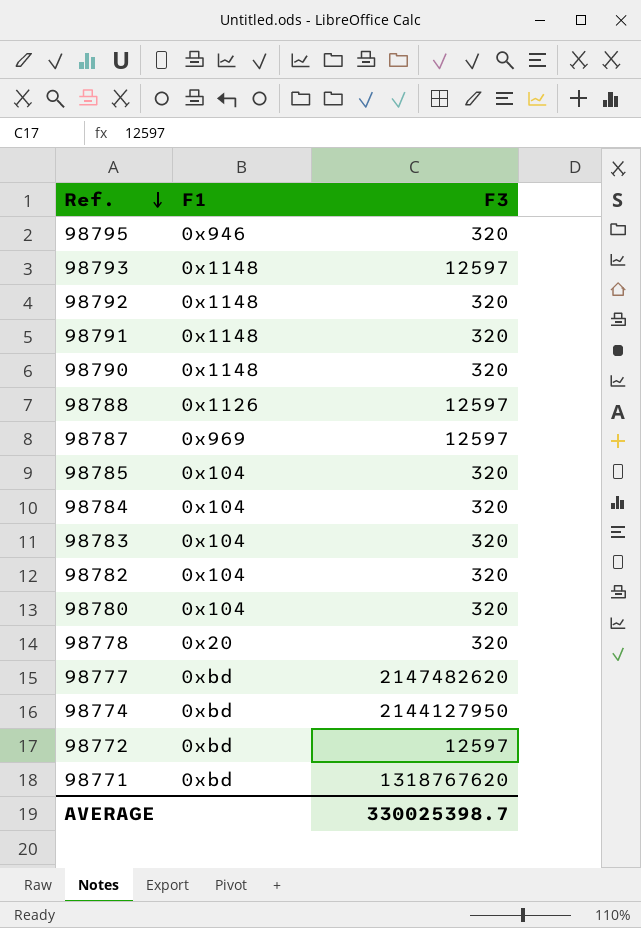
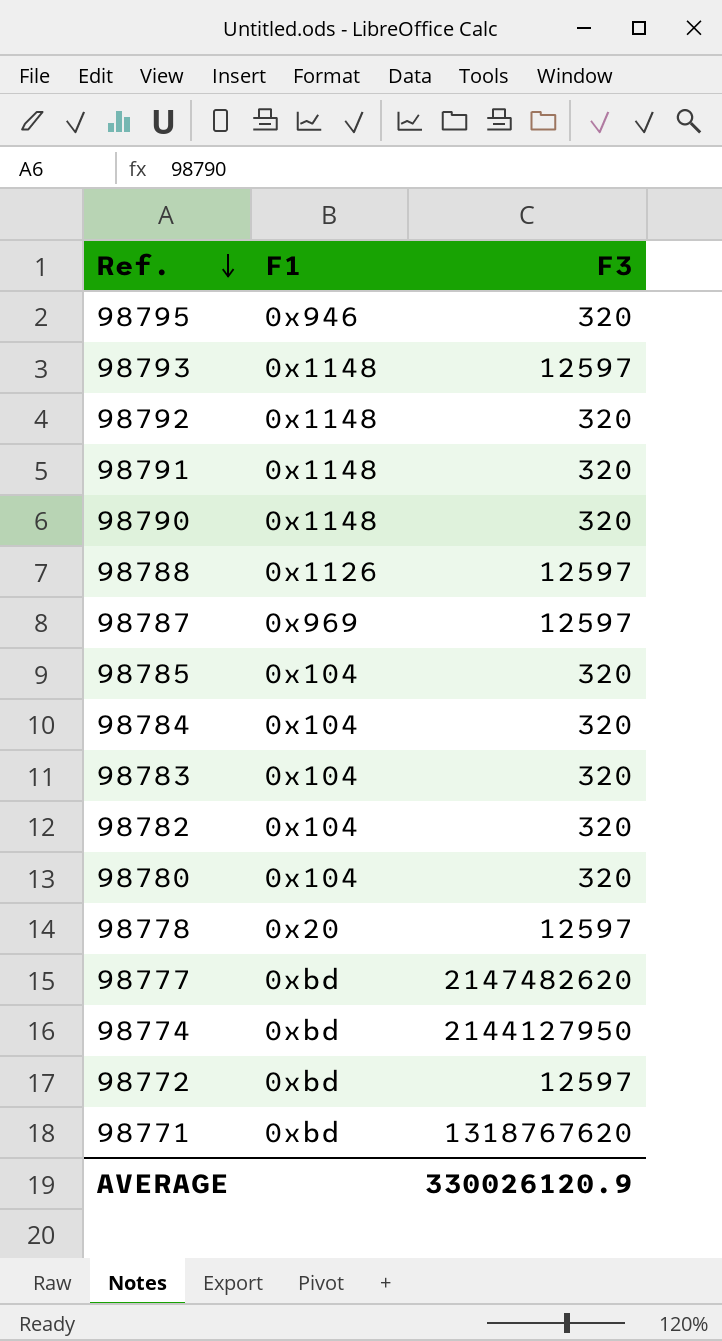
98778 | F3: 320 -> 12597
AVERAGE | F3: 330025398.7 -> 330026120.9

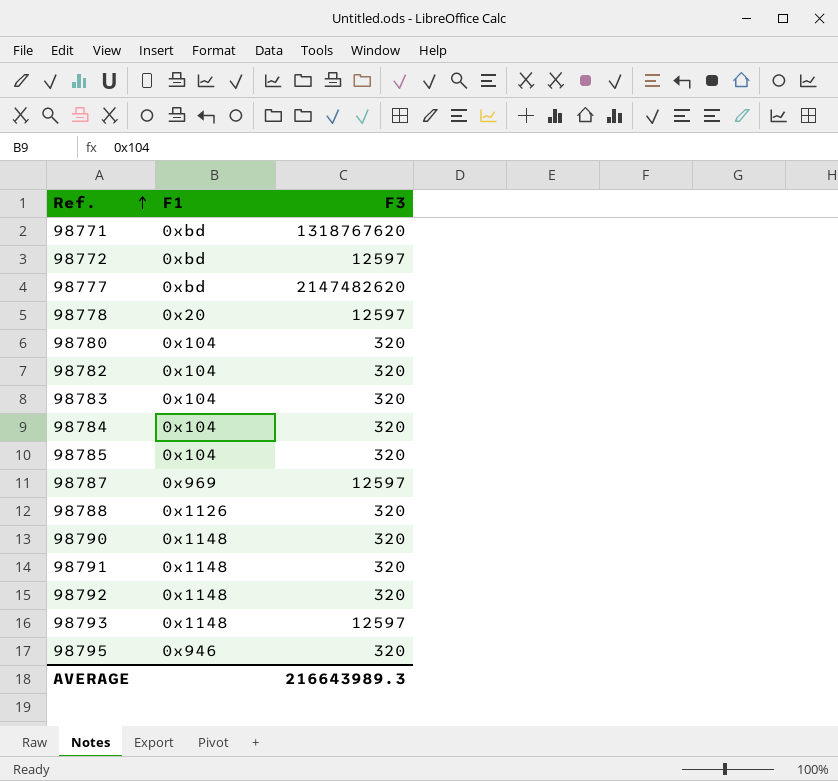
row order: Ref. descending -> Ref. ascending
row 98774: 0xbd | 2144127950 -> none
98788 | F3: 12597 -> 320
AVERAGE | F3: 330026120.9 -> 216643989.3

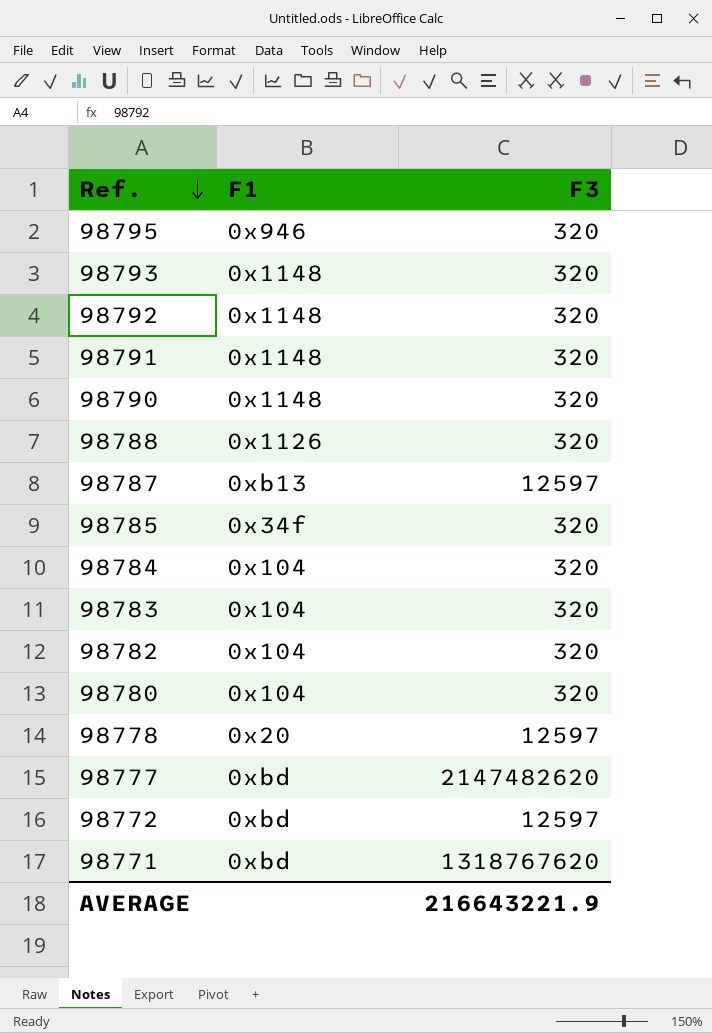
row order: Ref. ascending -> Ref. descending
98793 | F3: 12597 -> 320
98787 | F1: 0x969 -> 0xb13
98785 | F1: 0x104 -> 0x34f
AVERAGE | F3: 216643989.3 -> 216643221.9

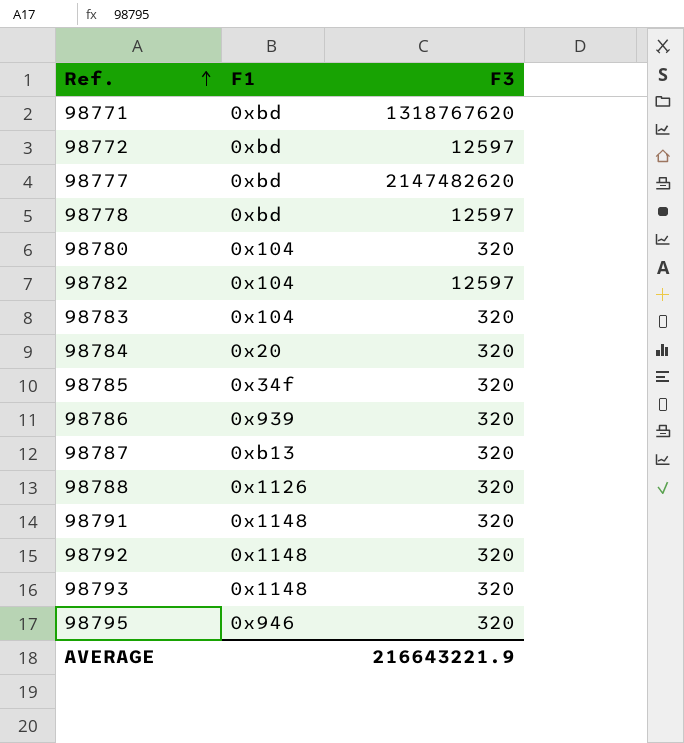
row order: Ref. descending -> Ref. ascending
row 98790: 0x1148 | 320 -> none
98778 | F1: 0x20 -> 0xbd
98782 | F3: 320 -> 12597
98784 | F1: 0x104 -> 0x20
row 98786: none -> 0x939 | 320
98787 | F3: 12597 -> 320

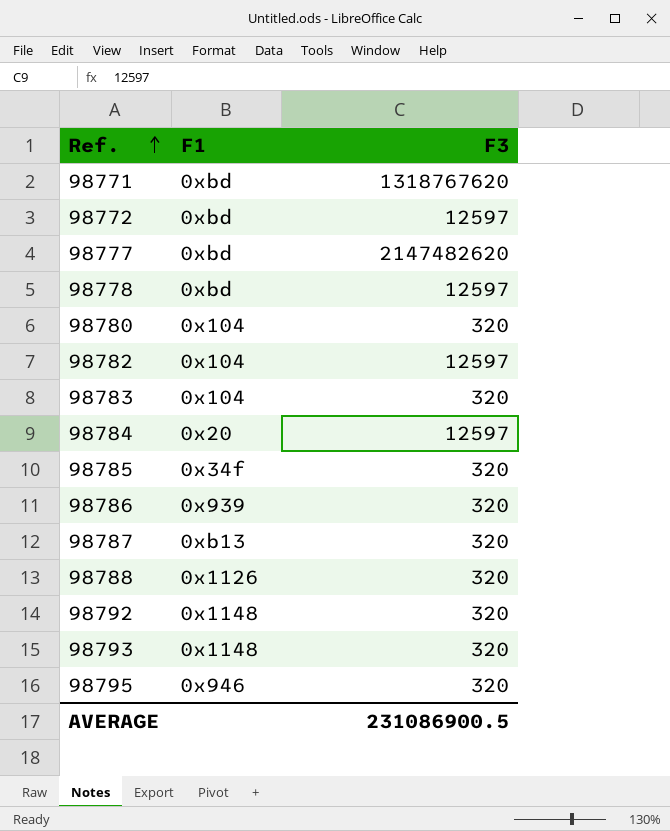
row 98791: 0x1148 | 320 -> none
98784 | F3: 320 -> 12597
AVERAGE | F3: 216643221.9 -> 231086900.5

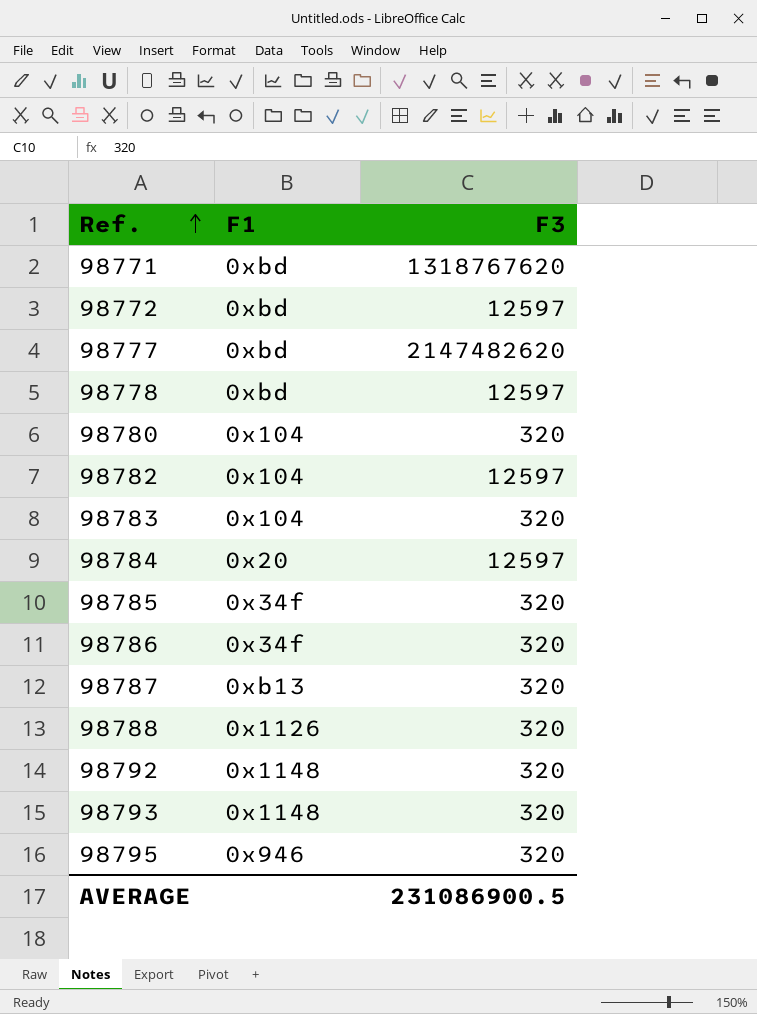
98786 | F1: 0x939 -> 0x34f

